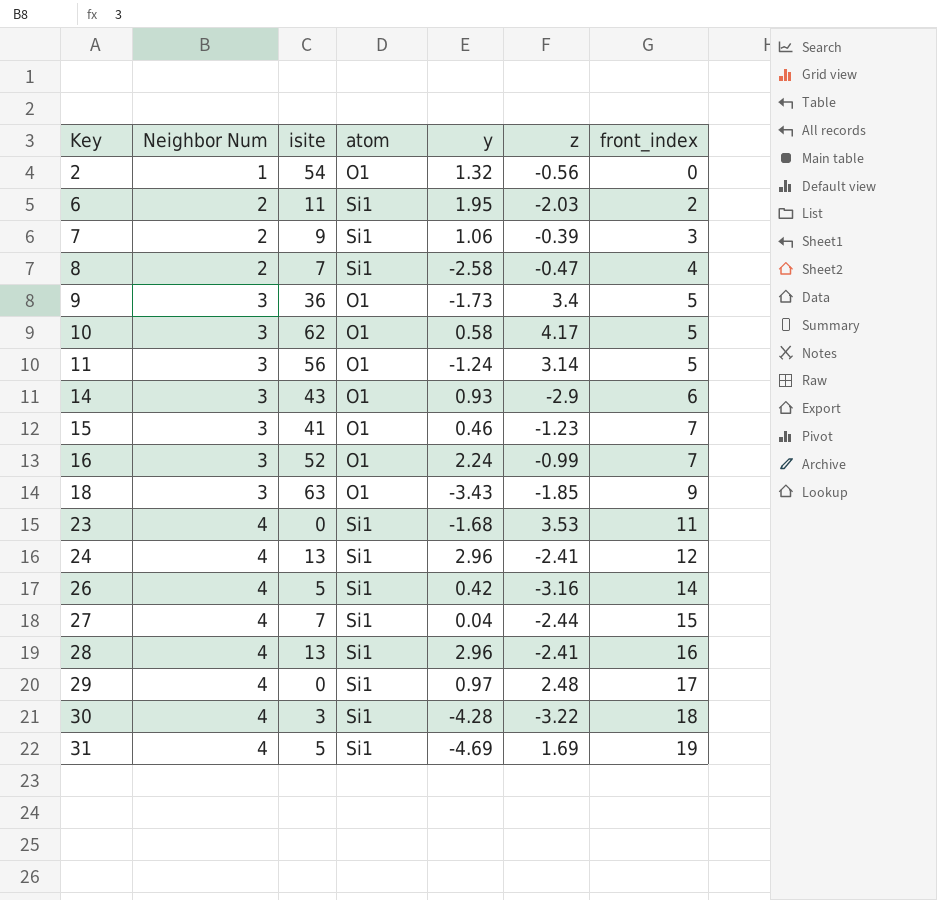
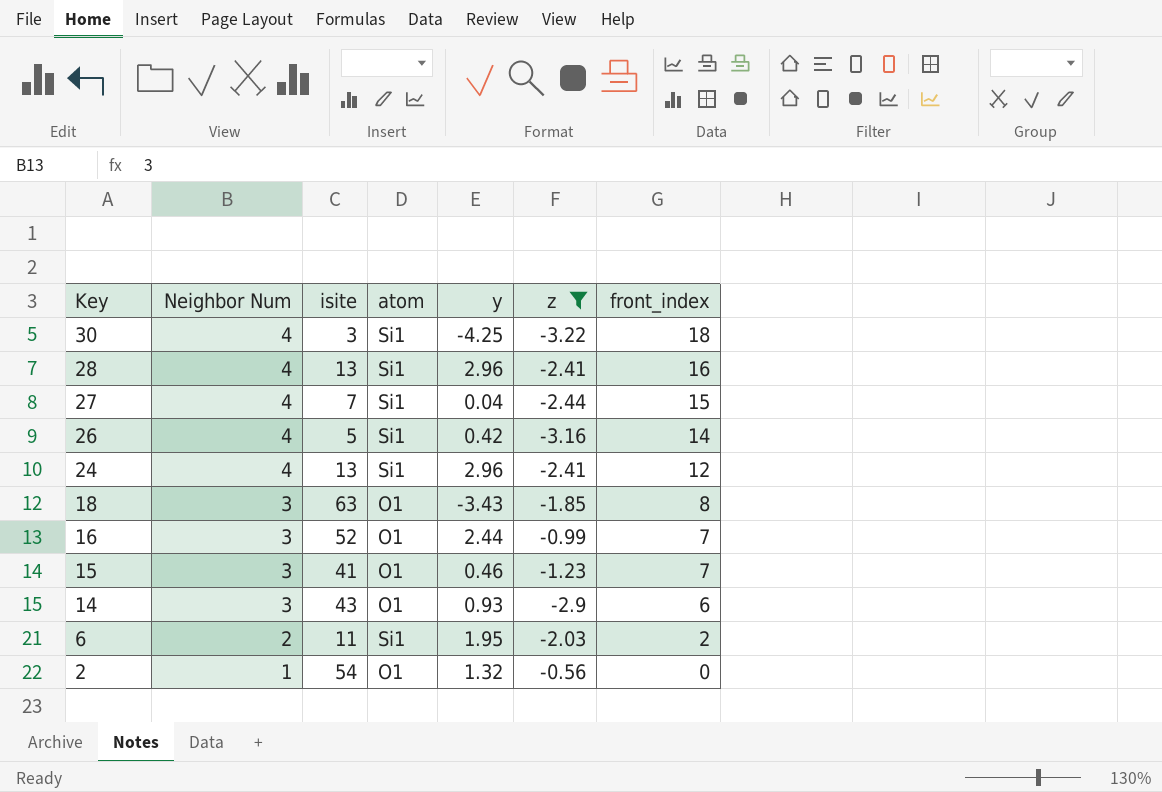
filter: none -> z <= -0.56
row order: Key ascending -> Key descending
30 | y: -4.28 -> -4.25
18 | front_index: 9 -> 8
16 | y: 2.24 -> 2.44

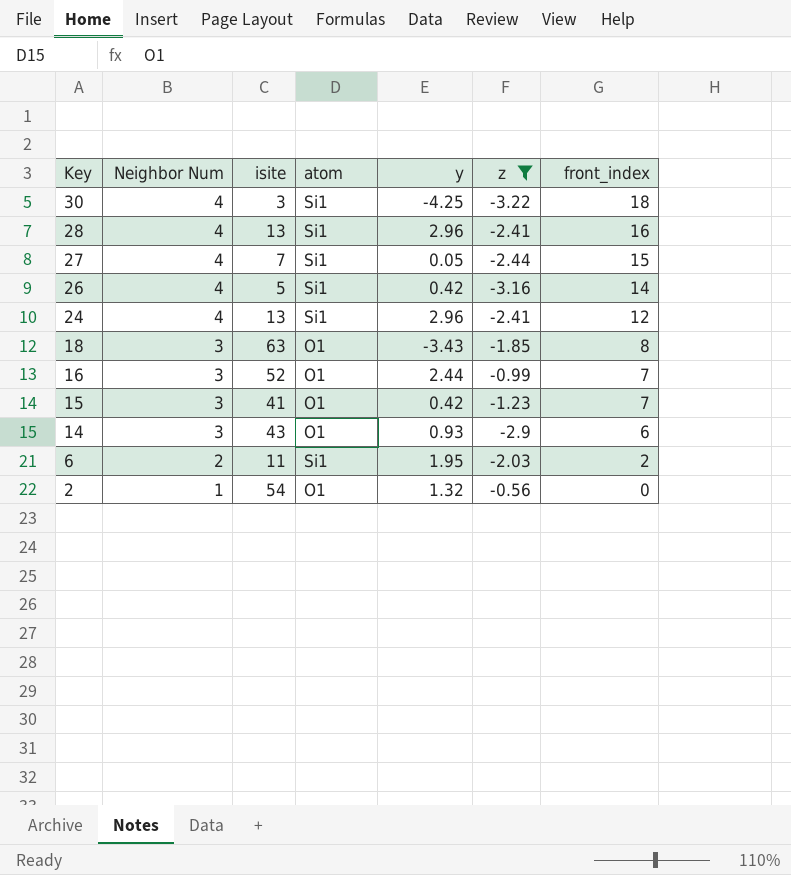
27 | y: 0.04 -> 0.05
15 | y: 0.46 -> 0.42

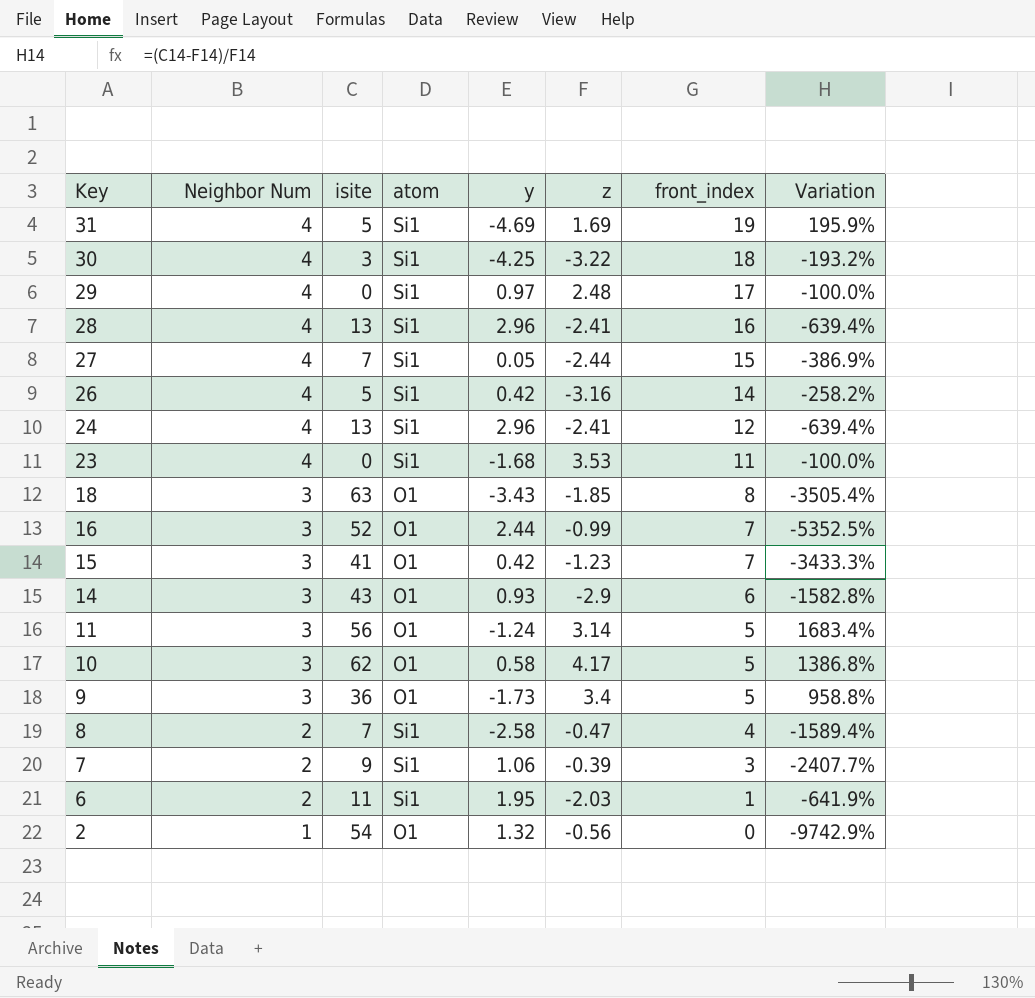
filter: z <= -0.56 -> none
column Variation | formula: none -> ([isite] - [z]) / [z]
6 | front_index: 2 -> 1

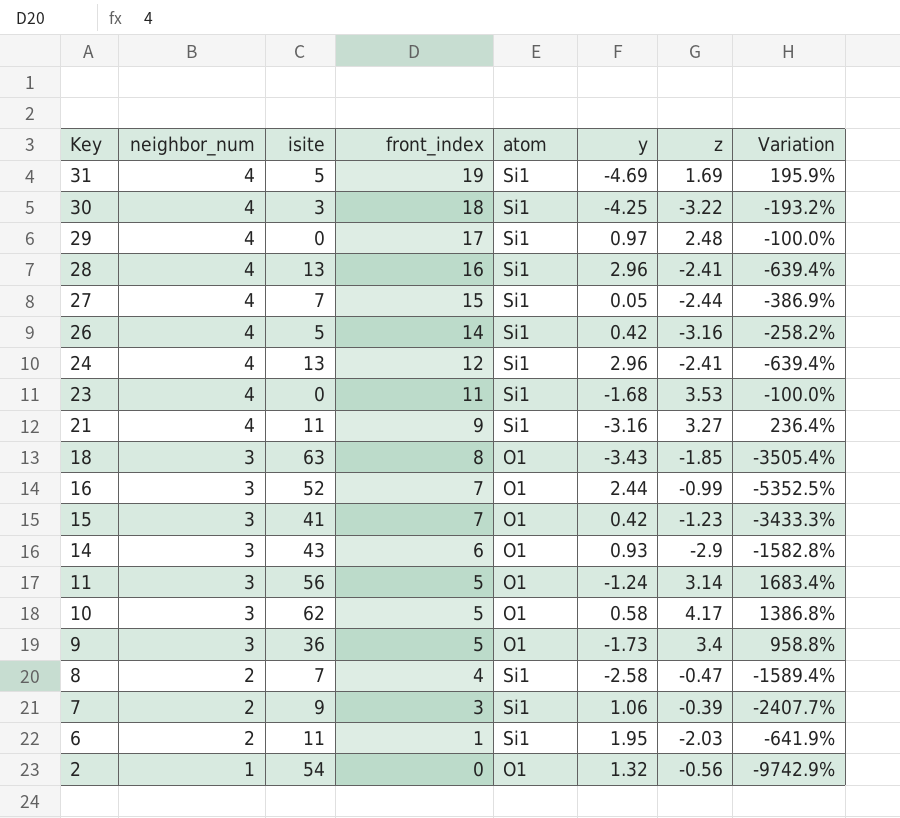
column name: Neighbor Num -> neighbor_num
column front_index | position: 7 -> 4
row 21: none -> 4 | 11 | 9 | Si1 | -3.16 | 3.27 | 236.4%

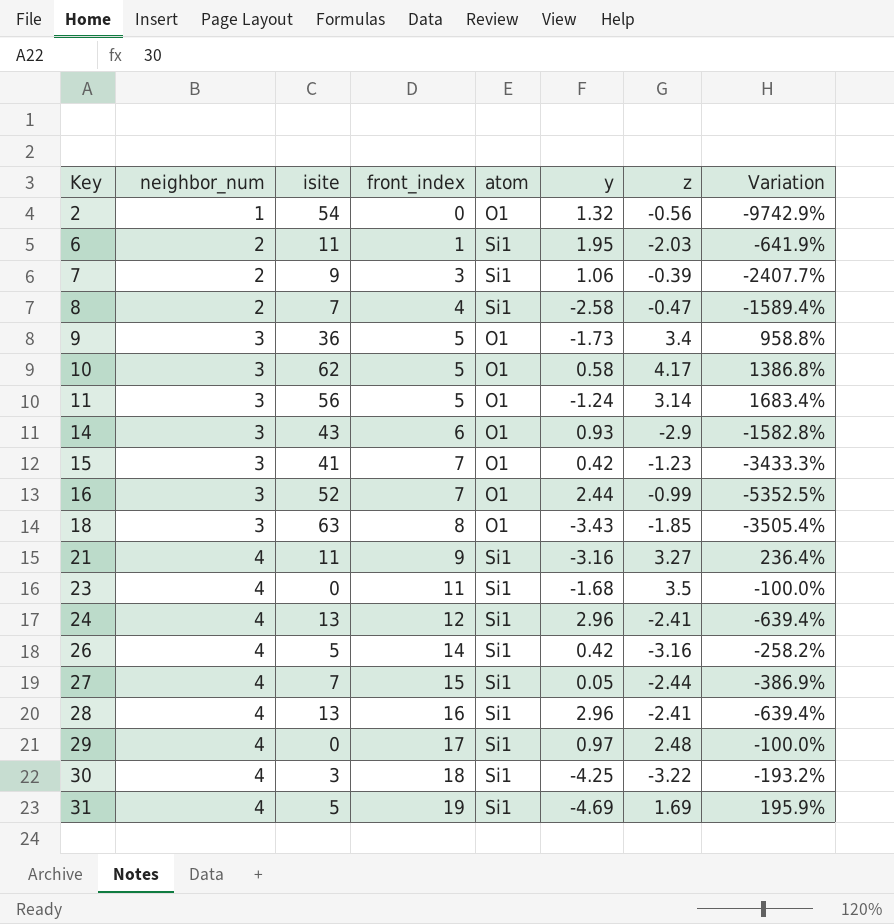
row order: Key descending -> Key ascending
23 | z: 3.53 -> 3.5

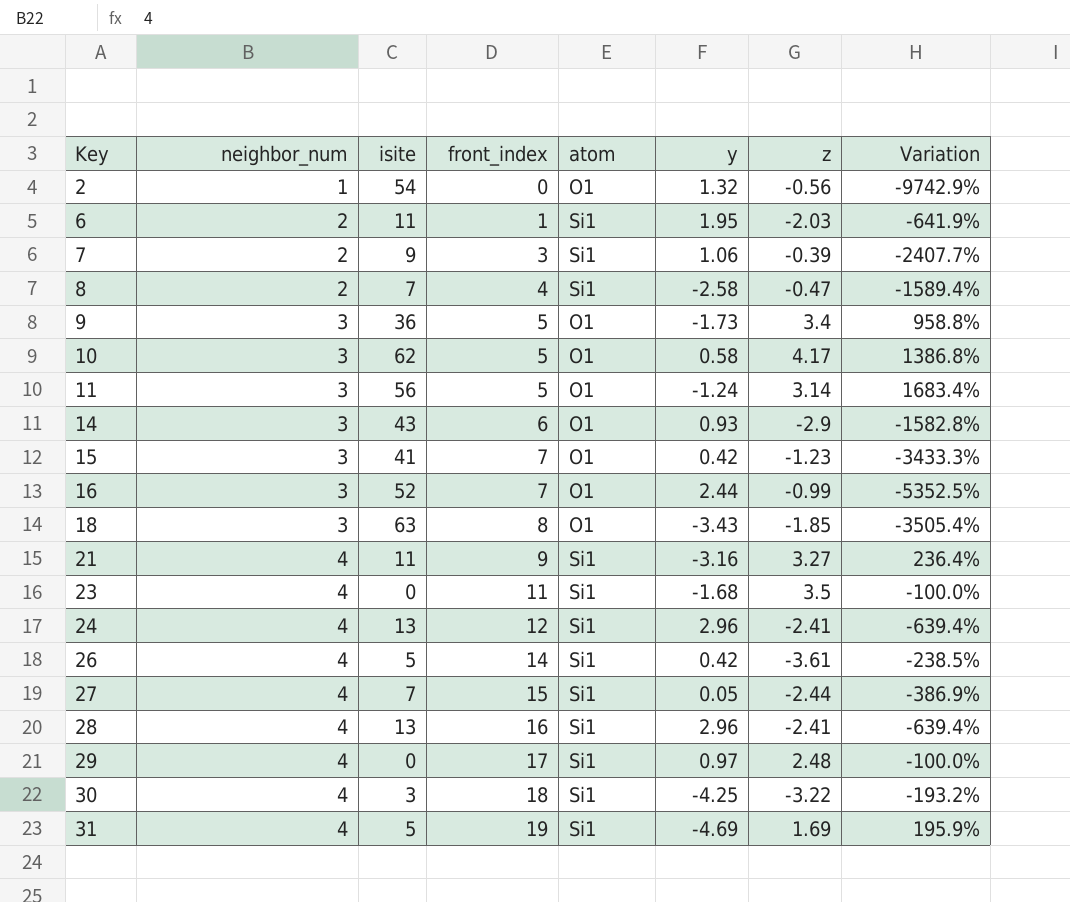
26 | z: -3.16 -> -3.61
26 | Variation: -258.2% -> -238.5%

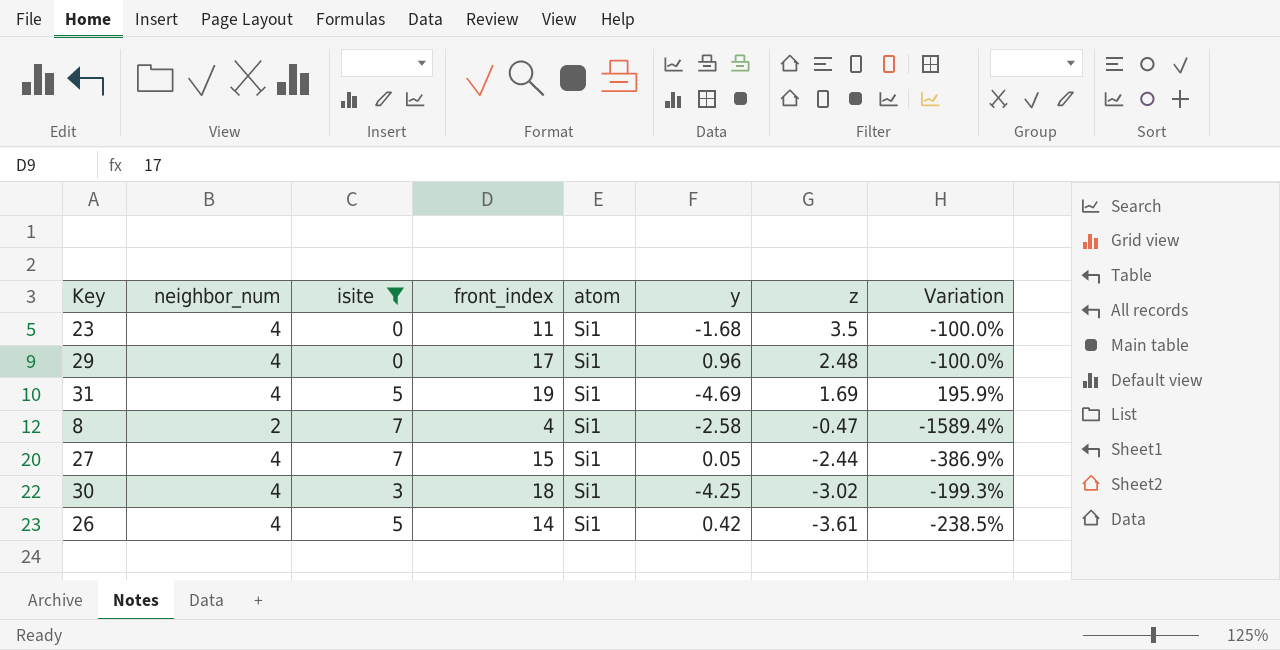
filter: none -> isite <= 7
row order: Key ascending -> z descending
29 | y: 0.97 -> 0.96
30 | z: -3.22 -> -3.02
30 | Variation: -193.2% -> -199.3%

